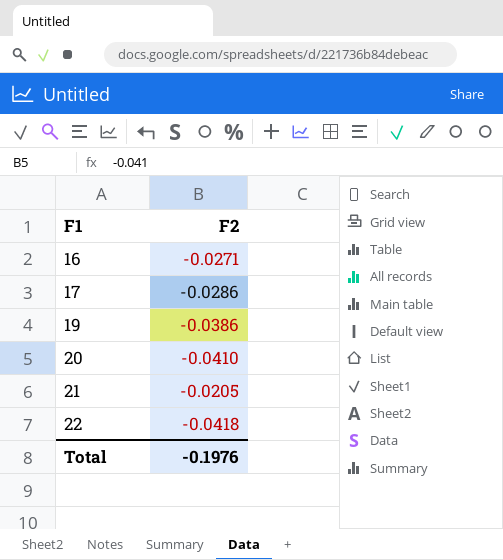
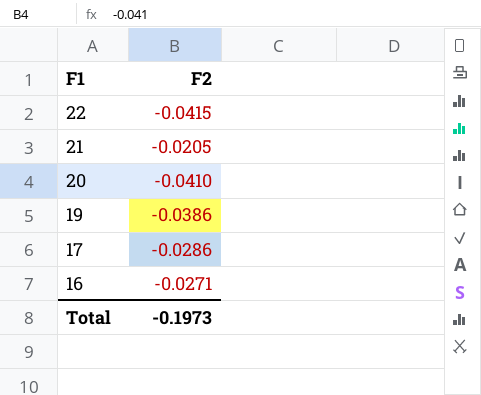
row order: F1 ascending -> F1 descending
22 | F2: -0.0418 -> -0.0415
Total | F2: -0.1976 -> -0.1973

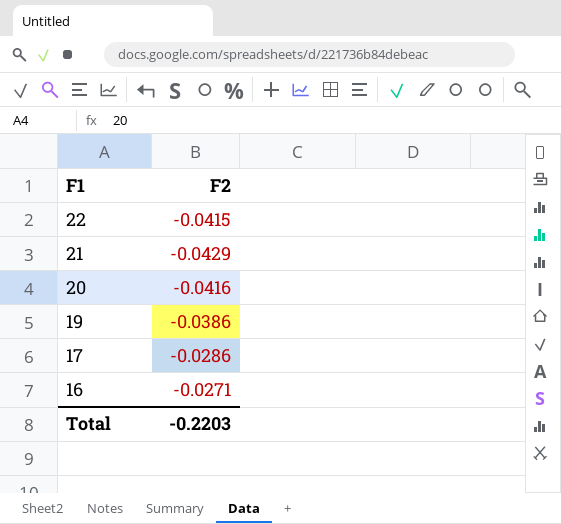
21 | F2: -0.0205 -> -0.0429
20 | F2: -0.0410 -> -0.0416
Total | F2: -0.1973 -> -0.2203

